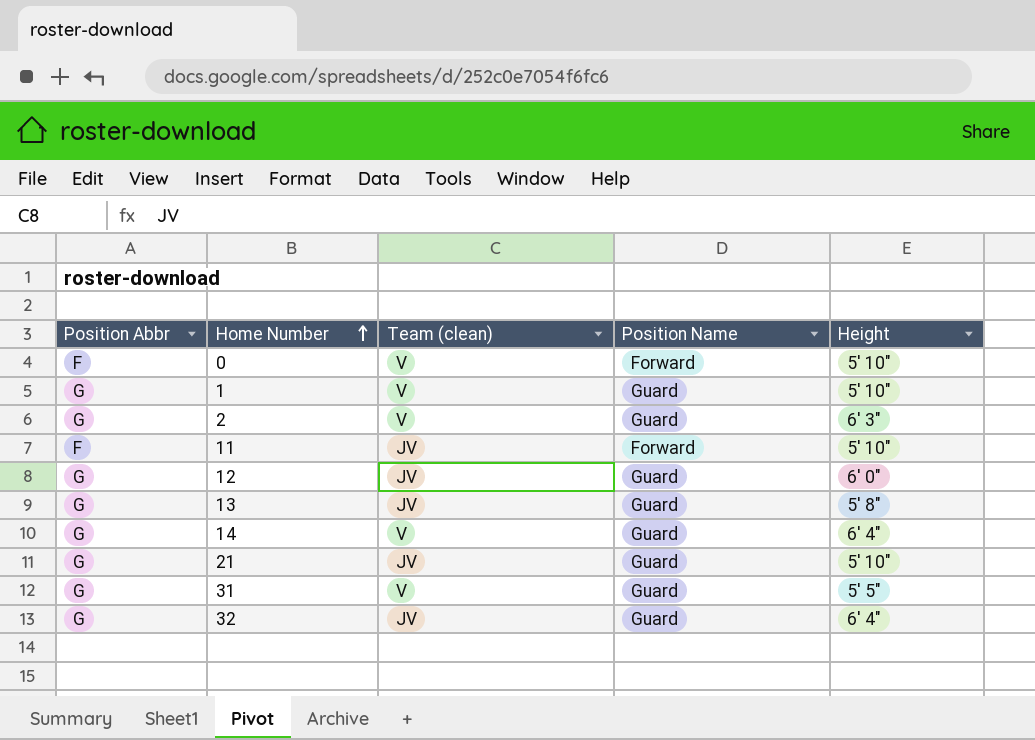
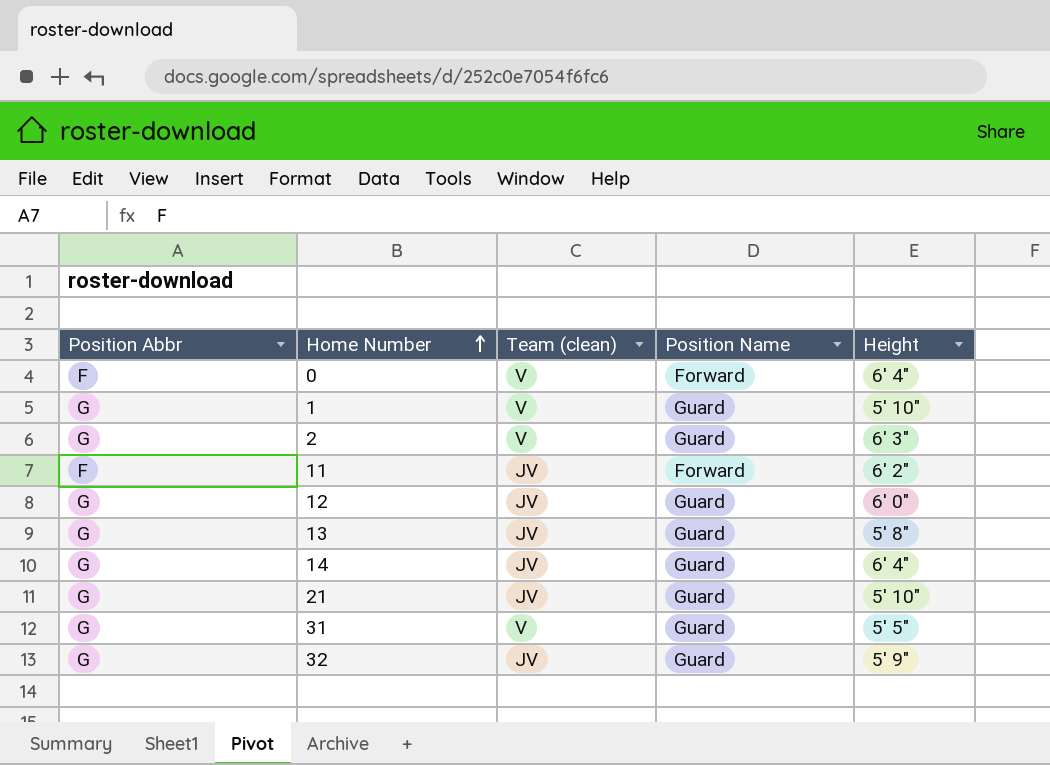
0 | Height: 5' 10" -> 6' 4"
11 | Height: 5' 10" -> 6' 2"
14 | Team (clean): V -> JV
32 | Height: 6' 4" -> 5' 9"

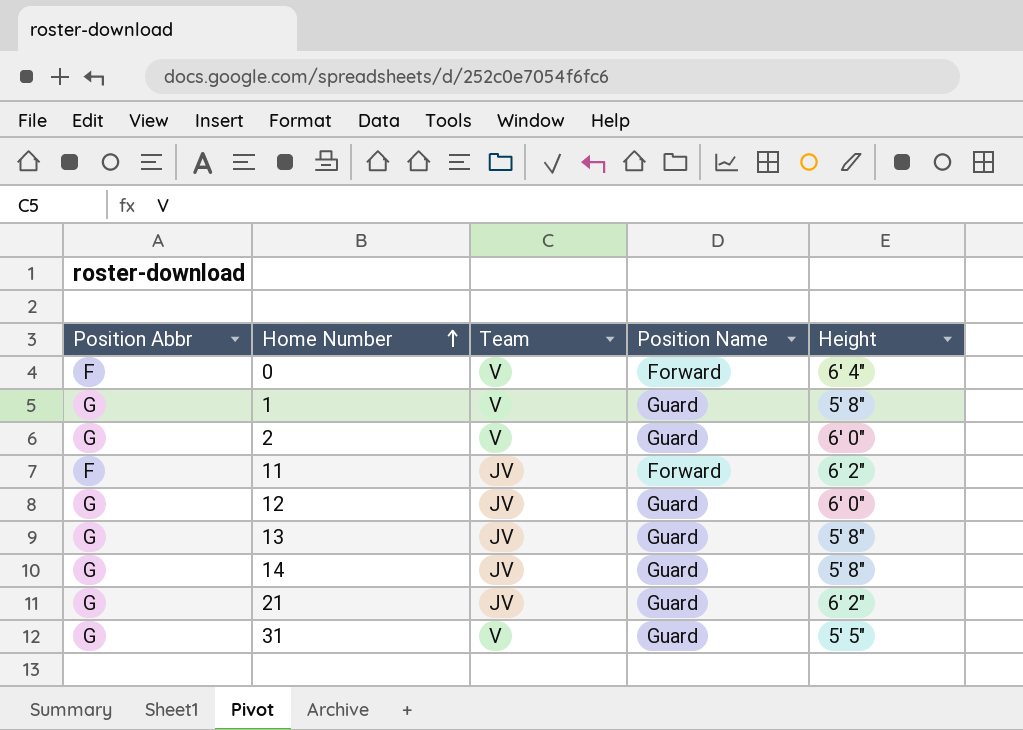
column name: Team (clean) -> Team
row 32: G | JV | Guard | 5' 9" -> none
1 | Height: 5' 10" -> 5' 8"
2 | Height: 6' 3" -> 6' 0"
14 | Height: 6' 4" -> 5' 8"
21 | Height: 5' 10" -> 6' 2"

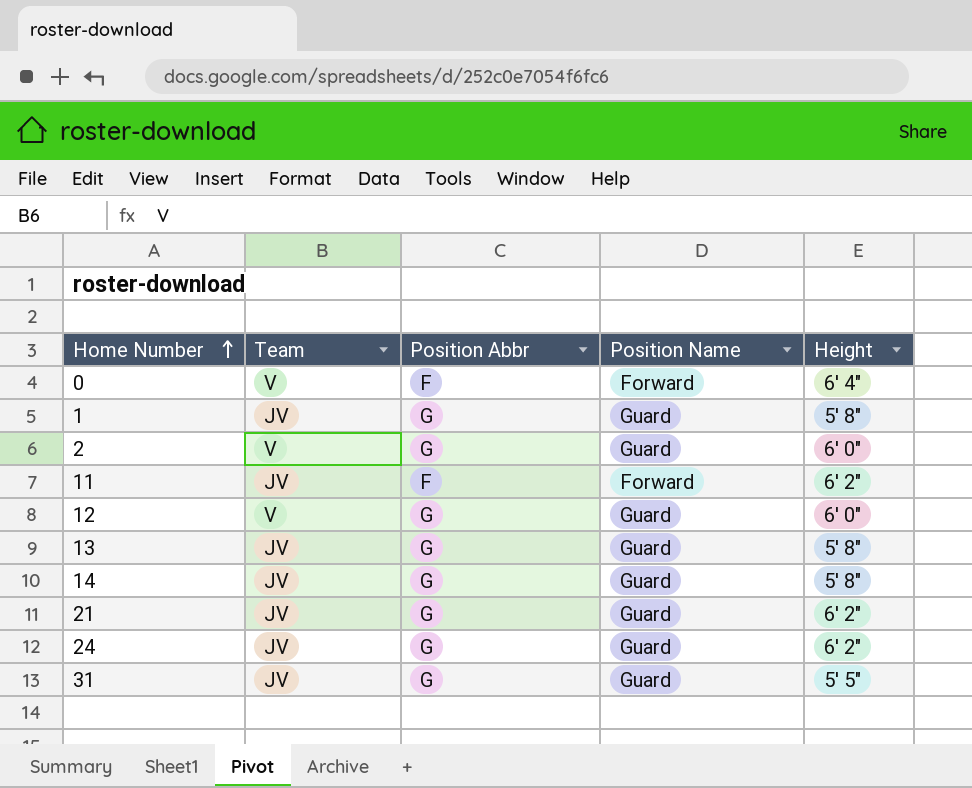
column Position Abbr | position: 1 -> 3
1 | Team: V -> JV
12 | Team: JV -> V
row 24: none -> JV | G | Guard | 6' 2"
31 | Team: V -> JV

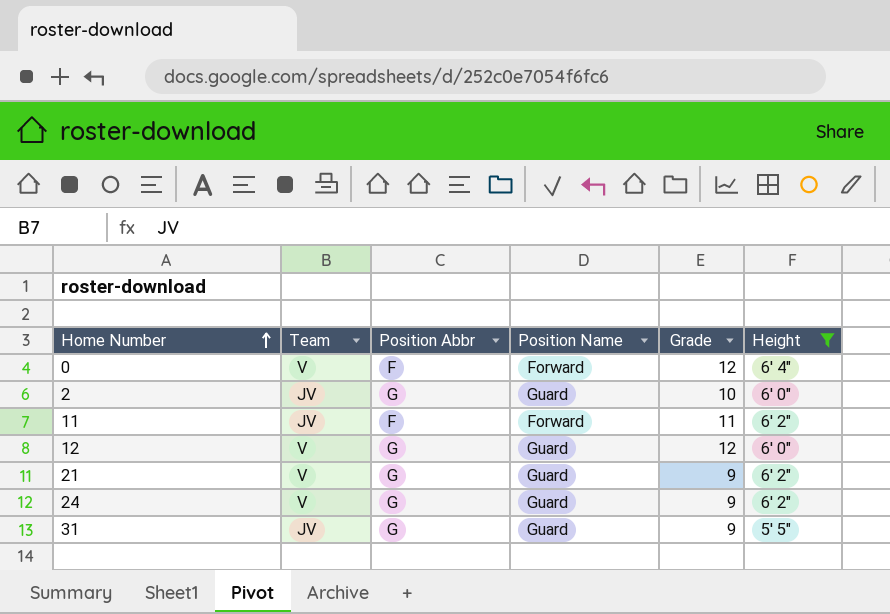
filter: none -> Height != 5' 8"
column Grade | position: none -> 5
2 | Team: V -> JV
21 | Team: JV -> V
24 | Team: JV -> V

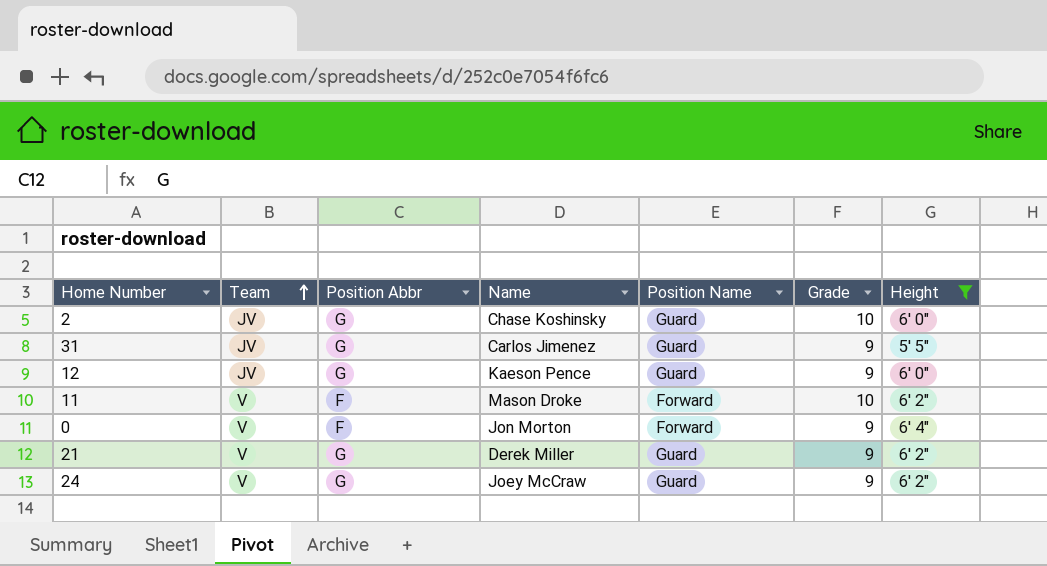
row order: Home Number ascending -> Team ascending
column Name | position: none -> 4
12 | Team: V -> JV
12 | Grade: 12 -> 9
11 | Team: JV -> V
11 | Grade: 11 -> 10
0 | Grade: 12 -> 9

